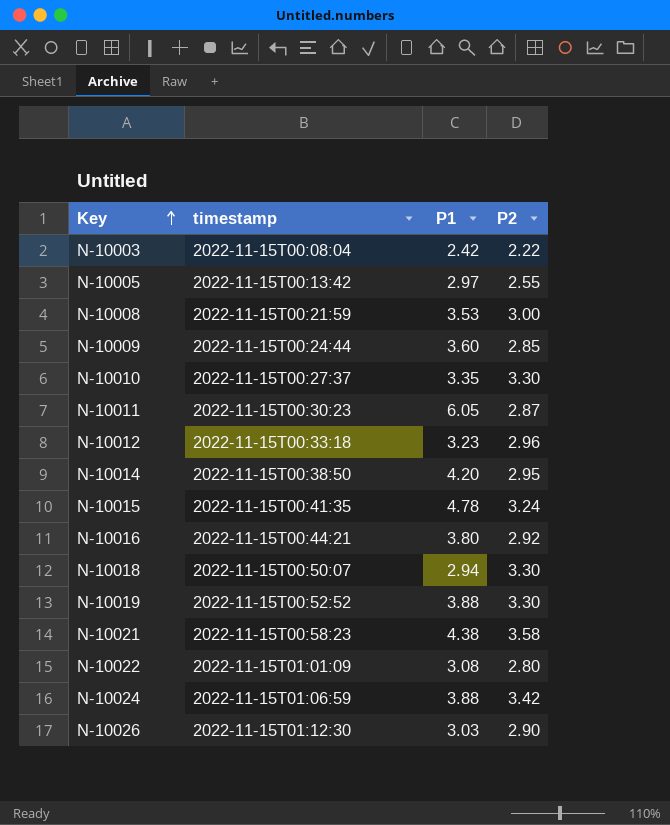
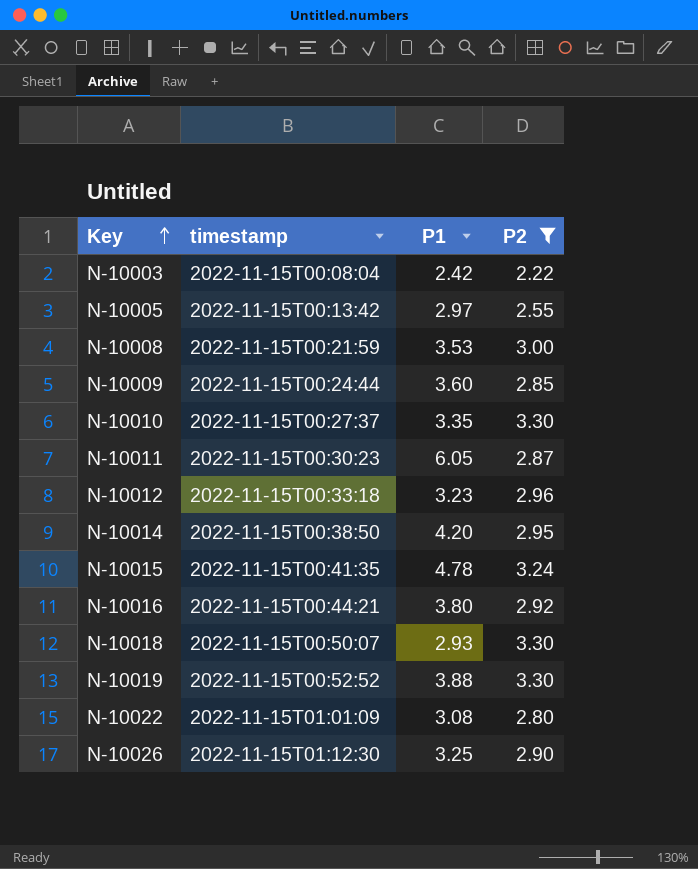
filter: none -> P2 <= 3.30
N-10018 | P1: 2.94 -> 2.93
N-10026 | P1: 3.03 -> 3.25

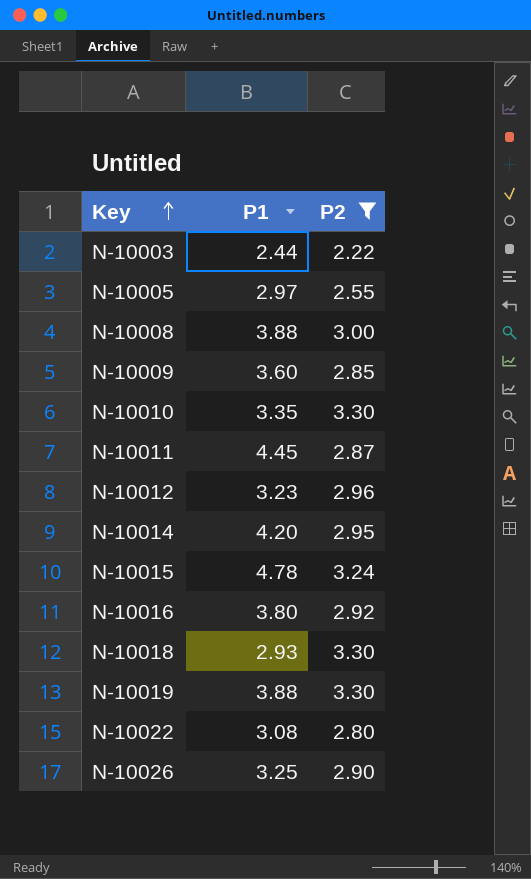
column timestamp | position: 2 -> none
N-10003 | P1: 2.42 -> 2.44
N-10008 | P1: 3.53 -> 3.88
N-10011 | P1: 6.05 -> 4.45

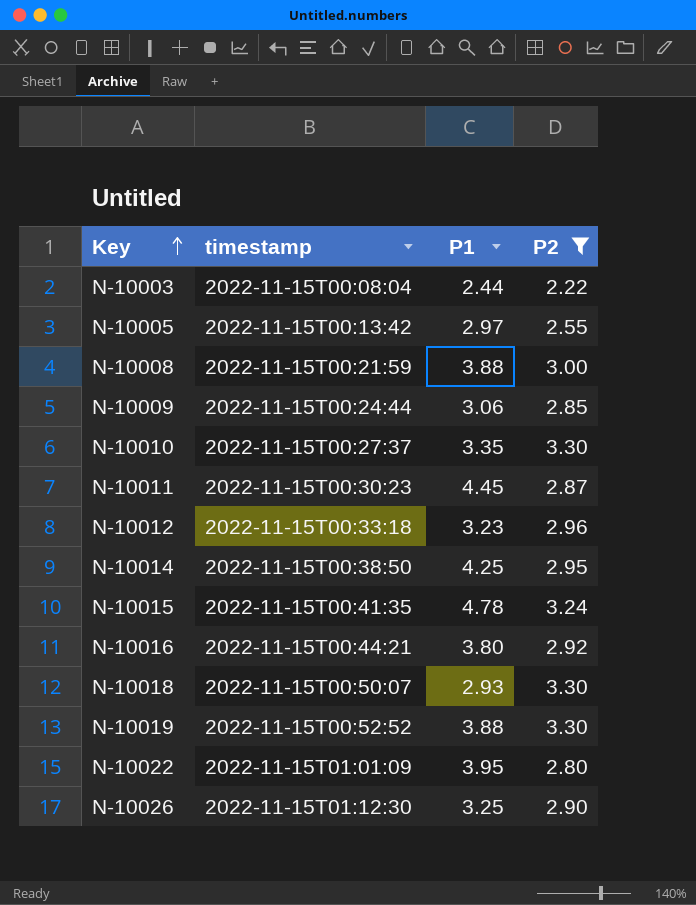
column timestamp | position: none -> 2
N-10009 | P1: 3.60 -> 3.06
N-10014 | P1: 4.20 -> 4.25
N-10022 | P1: 3.08 -> 3.95

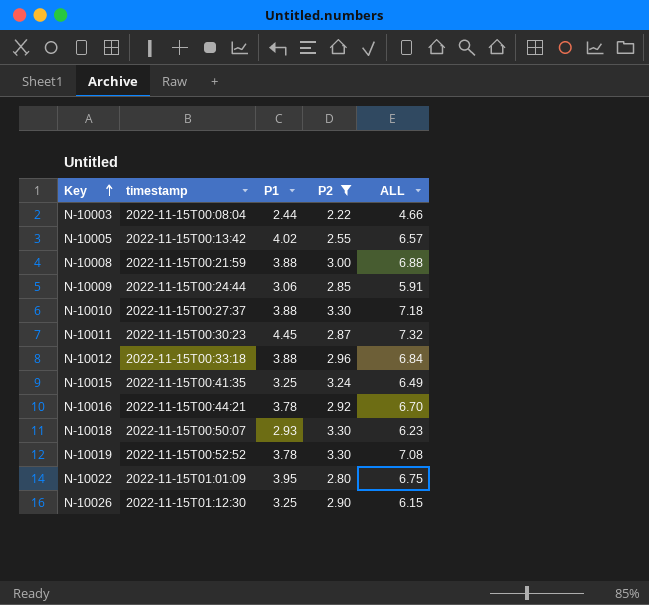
column ALL | formula: none -> [P1] + [P2]
row N-10014: 2022-11-15T00:38:50 | 4.25 | 2.95 -> none
N-10005 | P1: 2.97 -> 4.02
N-10010 | P1: 3.35 -> 3.88
N-10012 | P1: 3.23 -> 3.88
N-10015 | P1: 4.78 -> 3.25
N-10016 | P1: 3.80 -> 3.78
N-10019 | P1: 3.88 -> 3.78

